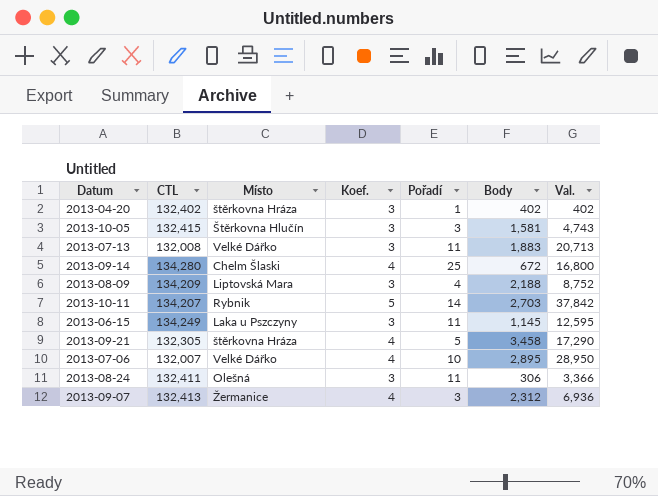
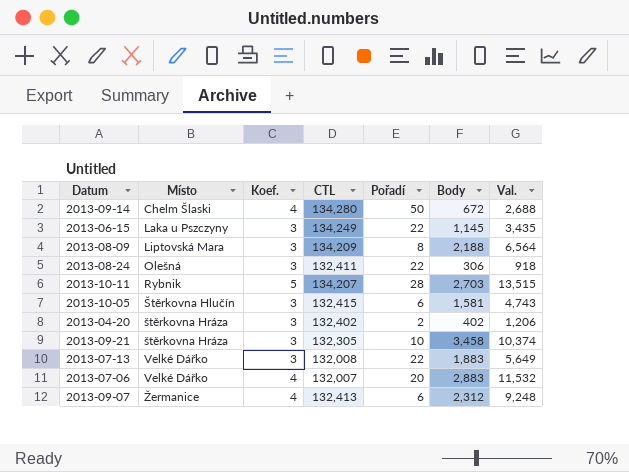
row order: none -> Místo ascending
column CTL | position: 2 -> 4
column Val. | formula: [Pořadí] * [Body] -> [Koef.] * [Body]
2013-09-14 | Pořadí: 25 -> 50
2013-06-15 | Pořadí: 11 -> 22
2013-08-09 | Pořadí: 4 -> 8
2013-08-24 | Pořadí: 11 -> 22
2013-10-11 | Pořadí: 14 -> 28
2013-10-05 | Pořadí: 3 -> 6
2013-04-20 | Pořadí: 1 -> 2
2013-09-21 | Koef.: 4 -> 3
2013-09-21 | Pořadí: 5 -> 10
2013-07-13 | Pořadí: 11 -> 22
2013-07-06 | Pořadí: 10 -> 20
2013-07-06 | Body: 2,895 -> 2,883
2013-09-07 | Pořadí: 3 -> 6

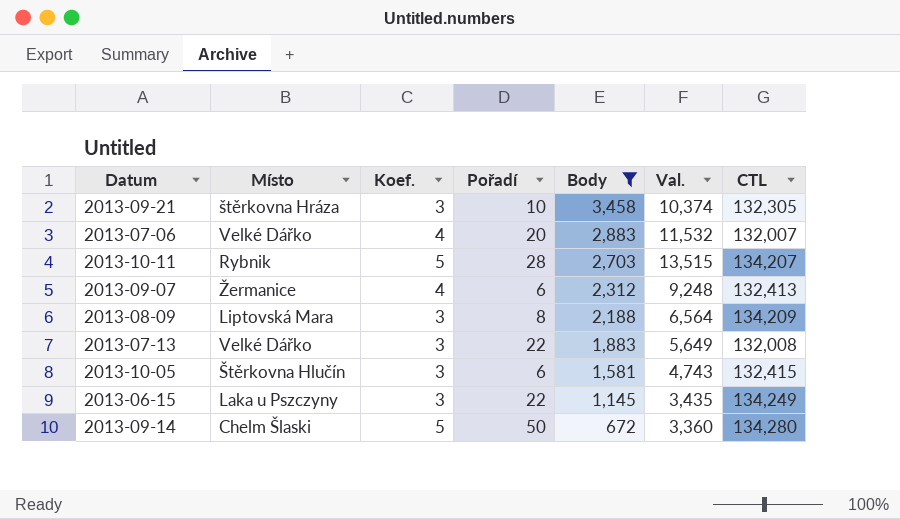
filter: none -> Body >= 672
row order: Místo ascending -> Body descending
column CTL | position: 4 -> 7
2013-09-14 | Koef.: 4 -> 5
2013-09-14 | Val.: 2,688 -> 3,360

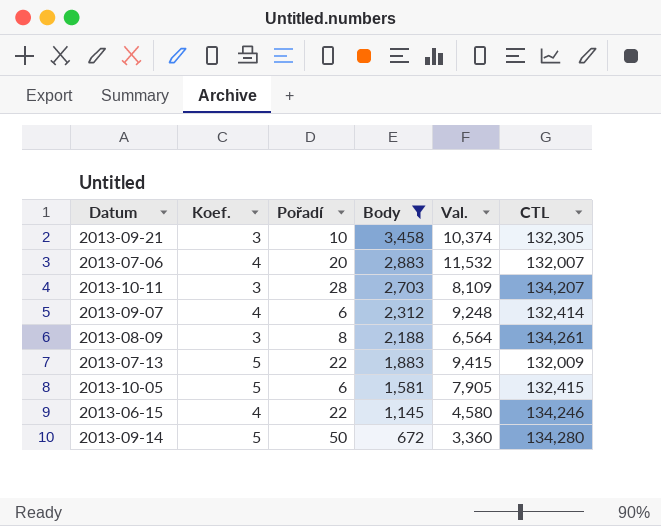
column Místo | position: 2 -> none
2013-10-11 | Koef.: 5 -> 3
2013-10-11 | Val.: 13,515 -> 8,109
2013-09-07 | CTL: 132,413 -> 132,414
2013-08-09 | CTL: 134,209 -> 134,261
2013-07-13 | Koef.: 3 -> 5
2013-07-13 | Val.: 5,649 -> 9,415
2013-07-13 | CTL: 132,008 -> 132,009
2013-10-05 | Koef.: 3 -> 5
2013-10-05 | Val.: 4,743 -> 7,905
2013-06-15 | Koef.: 3 -> 4
2013-06-15 | Val.: 3,435 -> 4,580
2013-06-15 | CTL: 134,249 -> 134,246

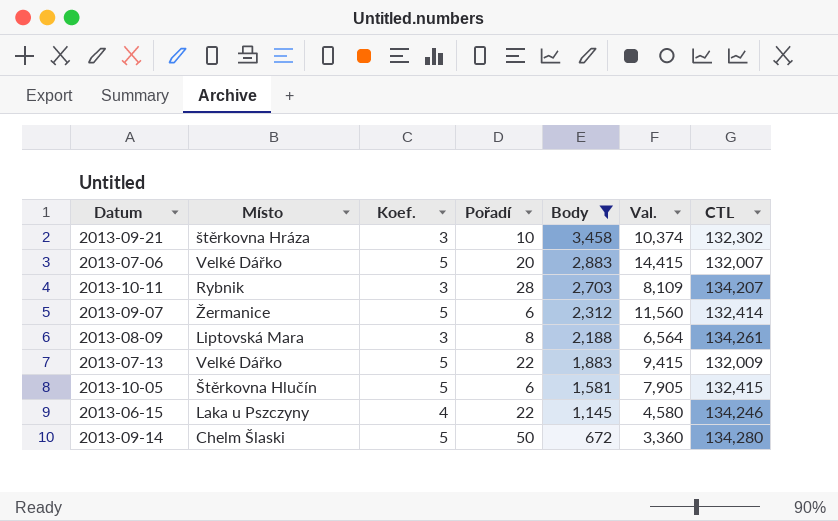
column Místo | position: none -> 2
2013-09-21 | CTL: 132,305 -> 132,302
2013-07-06 | Koef.: 4 -> 5
2013-07-06 | Val.: 11,532 -> 14,415
2013-09-07 | Koef.: 4 -> 5
2013-09-07 | Val.: 9,248 -> 11,560

